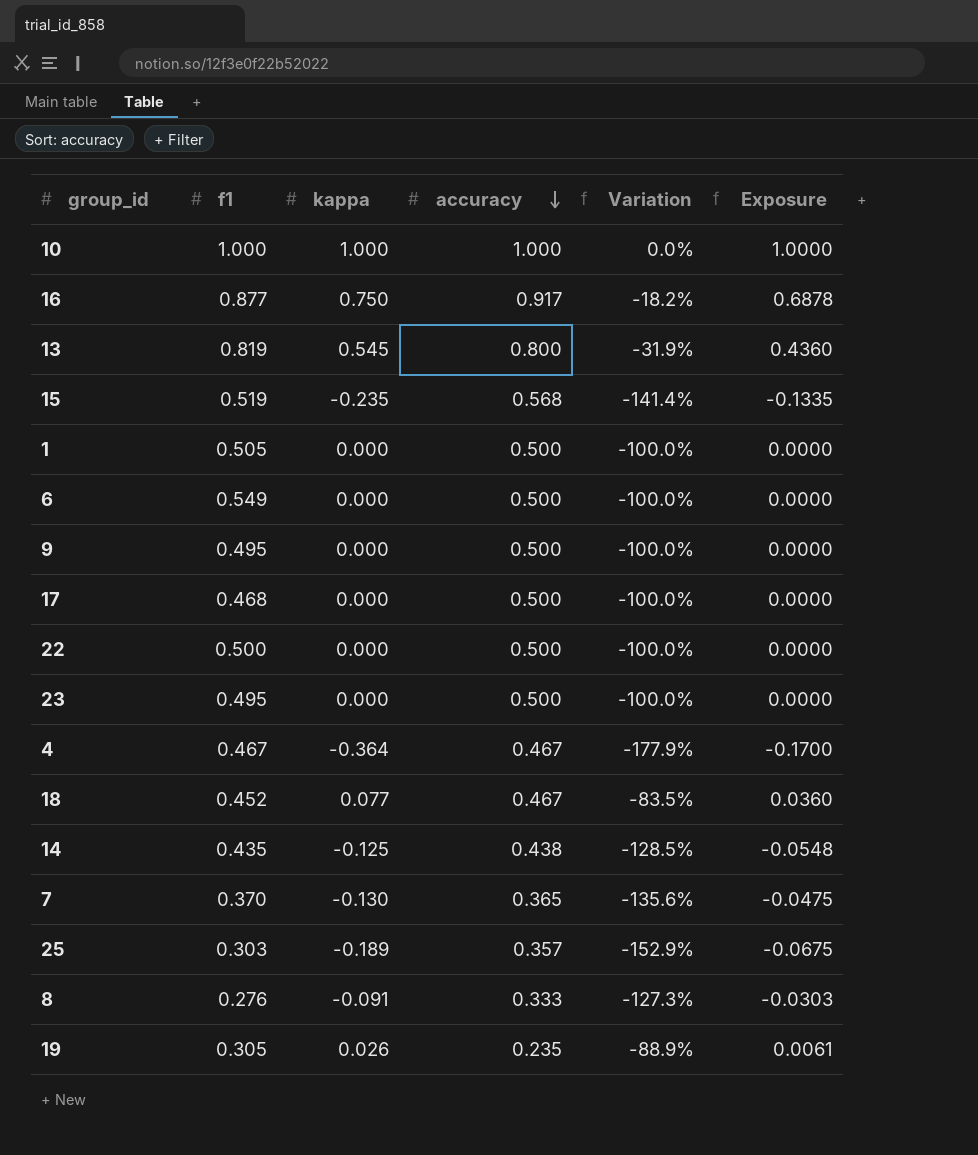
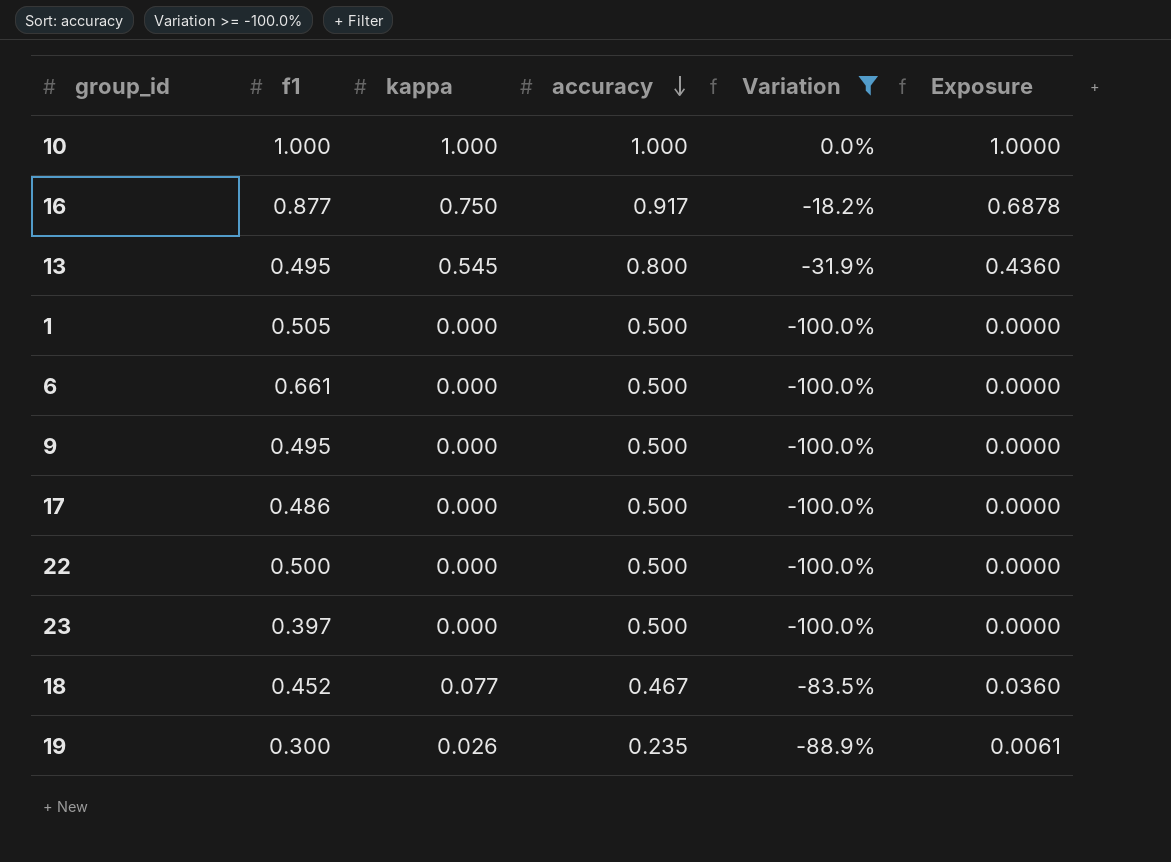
filter: none -> Variation >= -100.0%
13 | f1: 0.819 -> 0.495
6 | f1: 0.549 -> 0.661
17 | f1: 0.468 -> 0.486
23 | f1: 0.495 -> 0.397
19 | f1: 0.305 -> 0.300

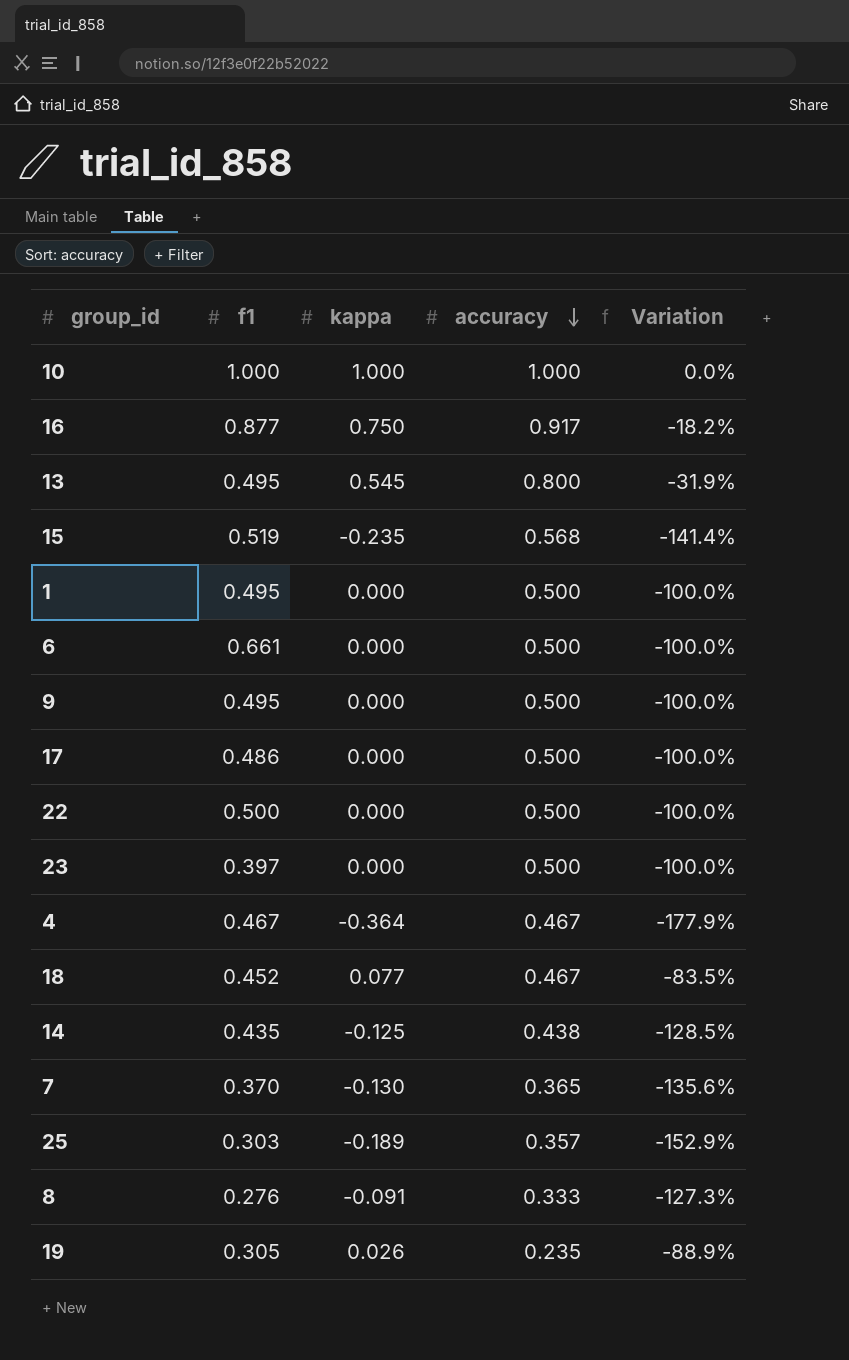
filter: Variation >= -100.0% -> none
column Exposure | formula: [kappa] * [accuracy] -> none
1 | f1: 0.505 -> 0.495
19 | f1: 0.300 -> 0.305

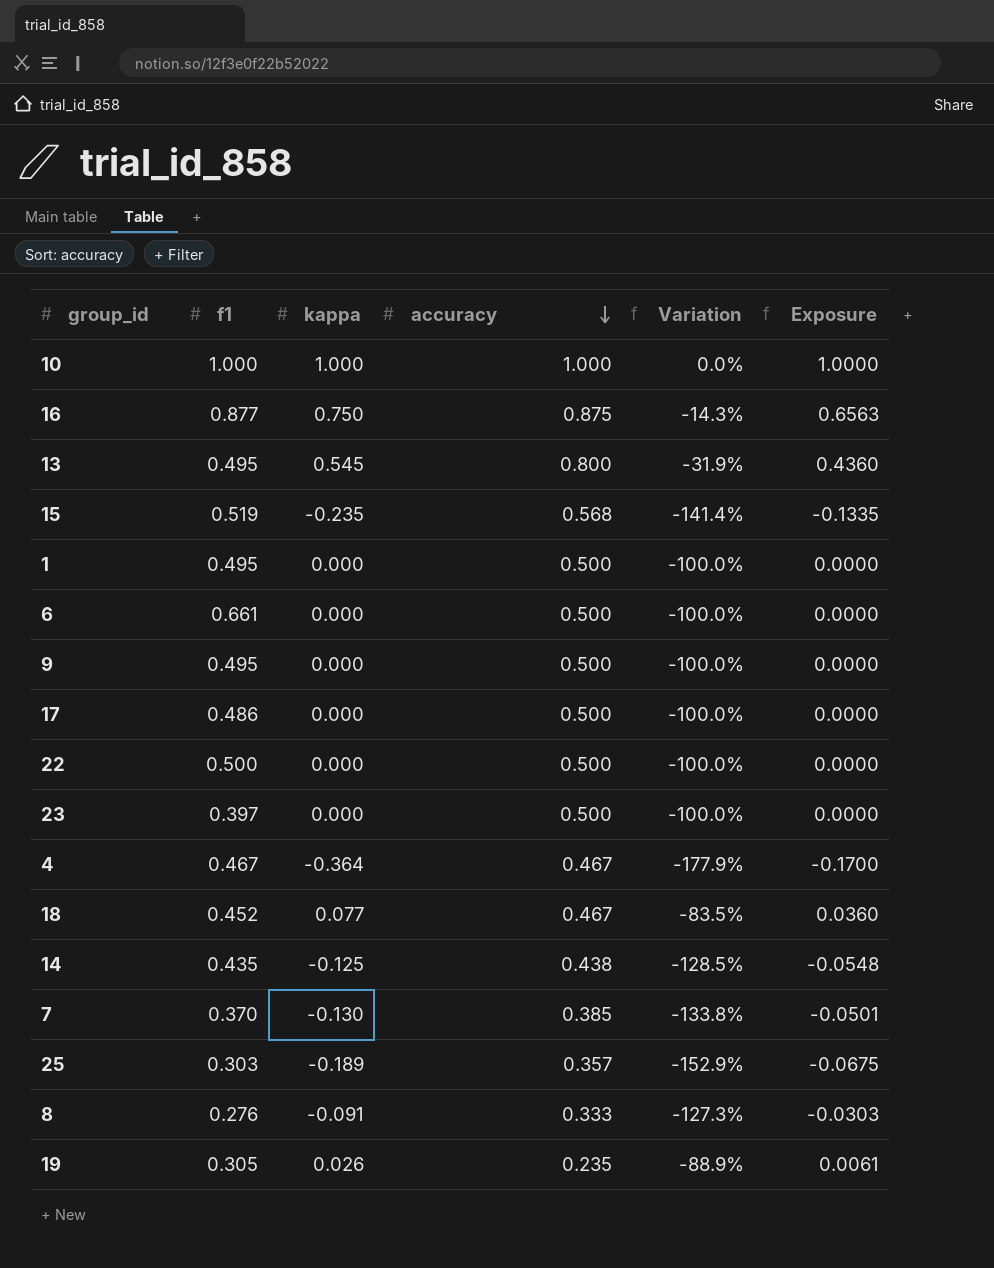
column Exposure | formula: none -> [kappa] * [accuracy]
16 | accuracy: 0.917 -> 0.875
16 | Variation: -18.2% -> -14.3%
7 | accuracy: 0.365 -> 0.385
7 | Variation: -135.6% -> -133.8%

